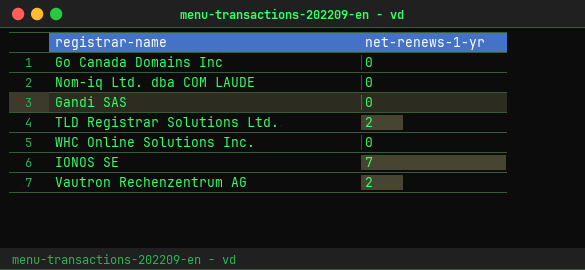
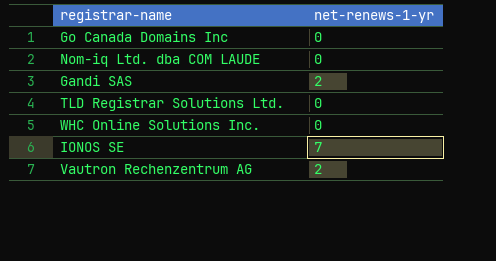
Gandi SAS | net-renews-1-yr: 0 -> 2
TLD Registrar Solutions Ltd. | net-renews-1-yr: 2 -> 0

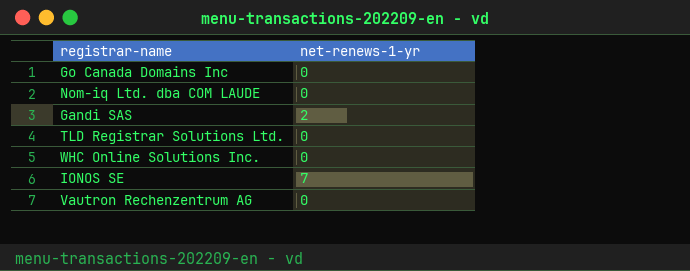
Vautron Rechenzentrum AG | net-renews-1-yr: 2 -> 0

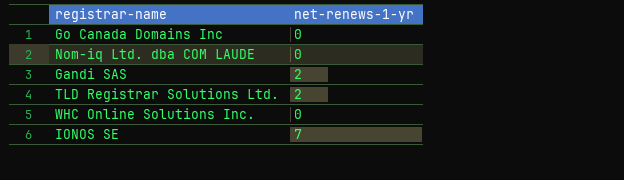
row Vautron Rechenzentrum AG: 0 -> none
TLD Registrar Solutions Ltd. | net-renews-1-yr: 0 -> 2

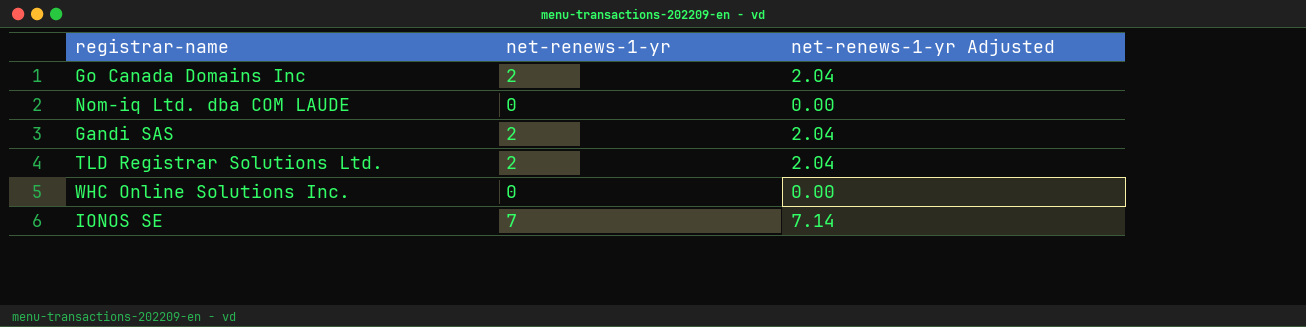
column net-renews-1-yr Adjusted | formula: none -> [net-renews-1-yr] * 1.02
Go Canada Domains Inc | net-renews-1-yr: 0 -> 2

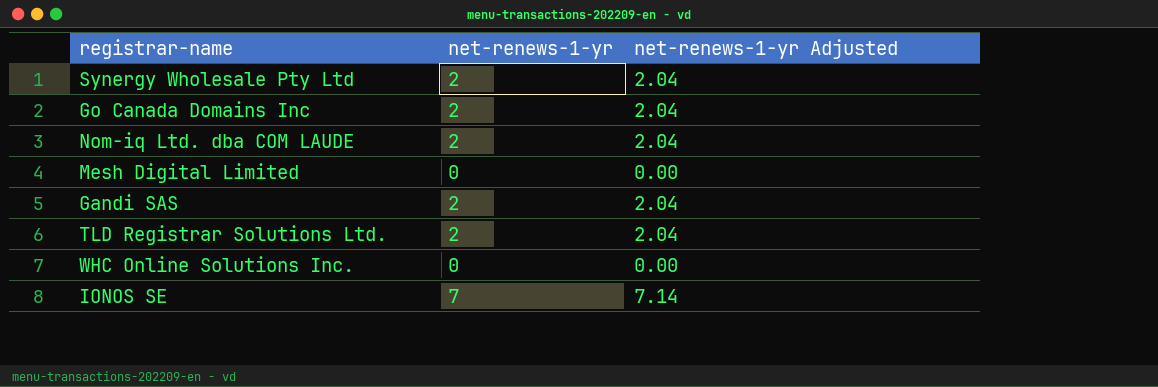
row Synergy Wholesale Pty Ltd: none -> 2 | 2.04
Nom-iq Ltd. dba COM LAUDE | net-renews-1-yr: 0 -> 2
Nom-iq Ltd. dba COM LAUDE | net-renews-1-yr Adjusted: 0.00 -> 2.04
row Mesh Digital Limited: none -> 0 | 0.00

